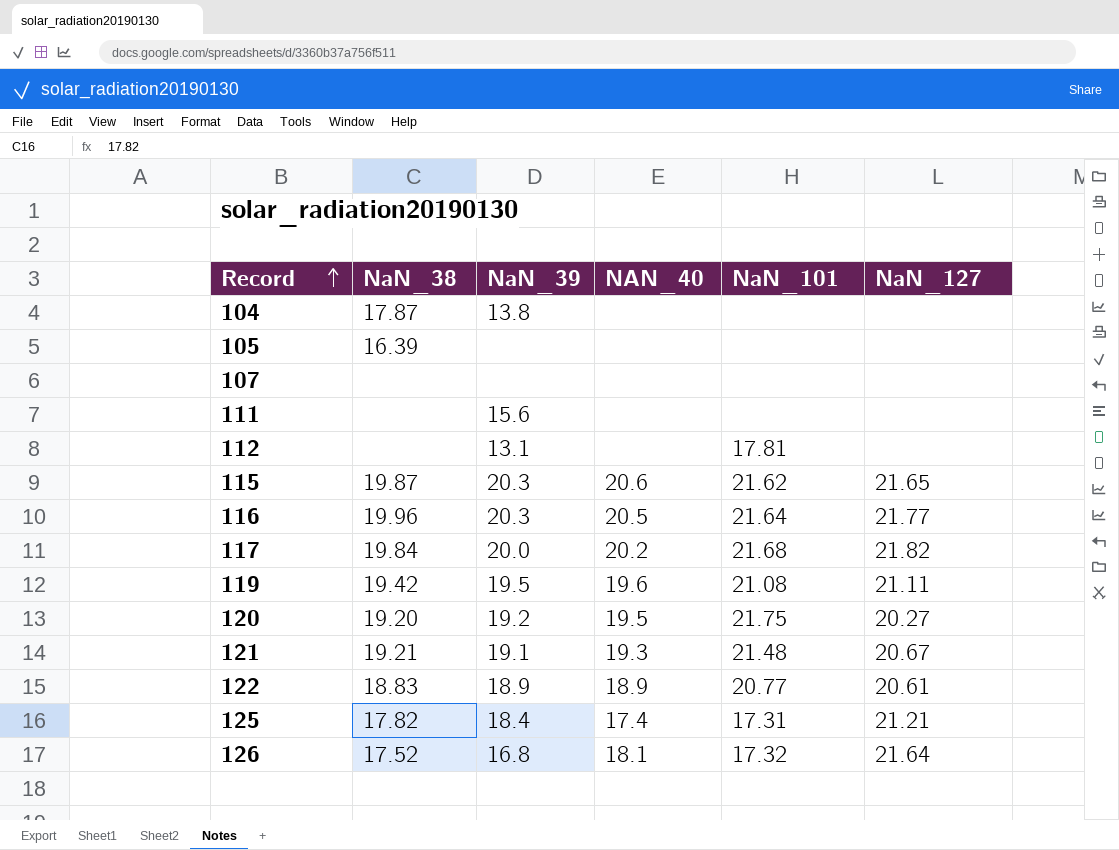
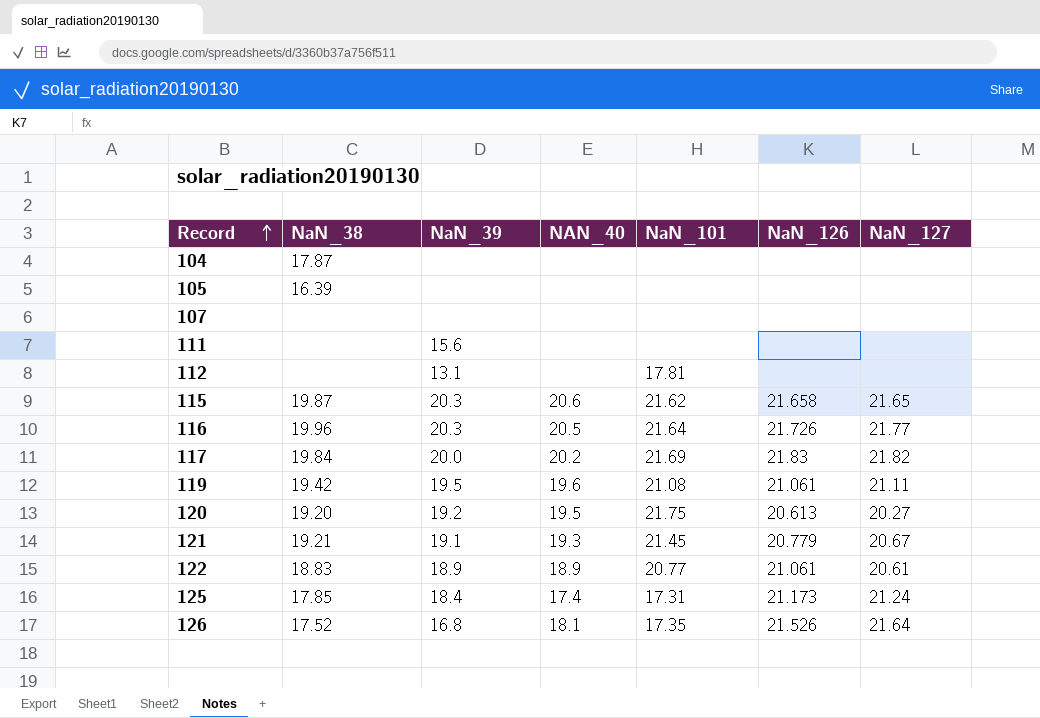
column NaN_126 | position: none -> 6
104 | NaN_39: 13.8 -> none
117 | NaN_101: 21.68 -> 21.69
121 | NaN_101: 21.48 -> 21.45
125 | NaN_38: 17.82 -> 17.85
125 | NaN_127: 21.21 -> 21.24
126 | NaN_101: 17.32 -> 17.35

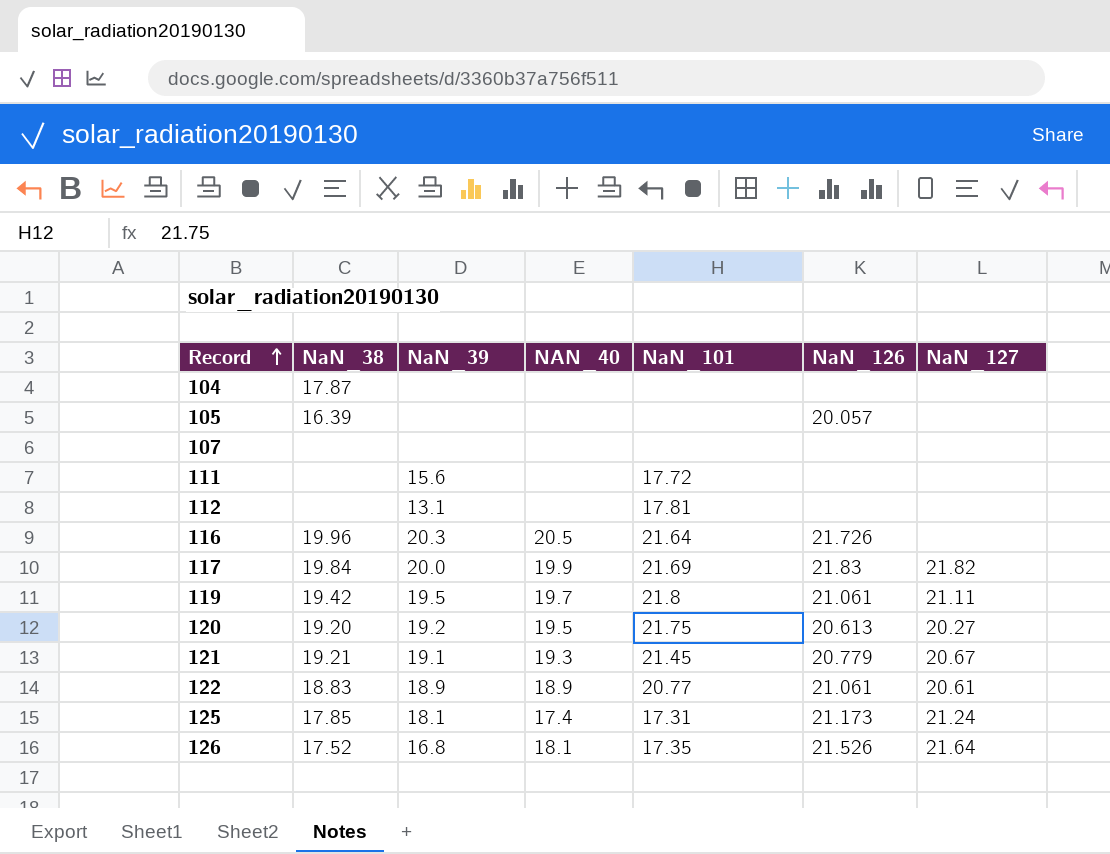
row 115: 19.87 | 20.3 | 20.6 | 21.62 | 21.658 | 21.65 -> none
105 | NaN_126: none -> 20.057
111 | NaN_101: none -> 17.72
116 | NaN_127: 21.77 -> none
117 | NAN_40: 20.2 -> 19.9
119 | NAN_40: 19.6 -> 19.7
119 | NaN_101: 21.08 -> 21.8
125 | NaN_39: 18.4 -> 18.1

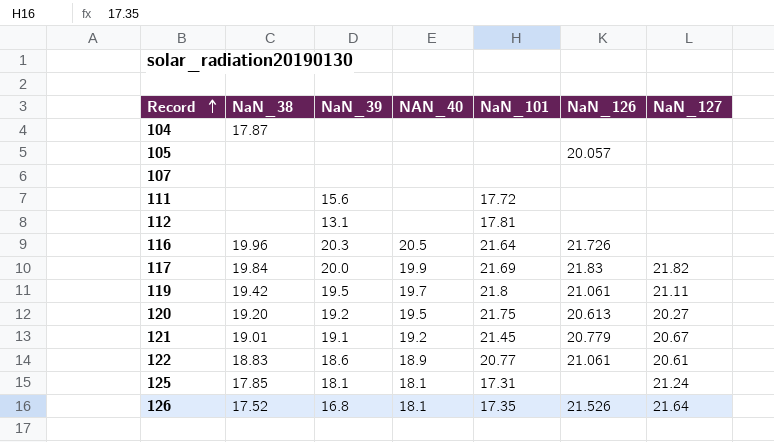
105 | NaN_38: 16.39 -> none
121 | NaN_38: 19.21 -> 19.01
121 | NAN_40: 19.3 -> 19.2
122 | NaN_39: 18.9 -> 18.6
125 | NAN_40: 17.4 -> 18.1
125 | NaN_126: 21.173 -> none

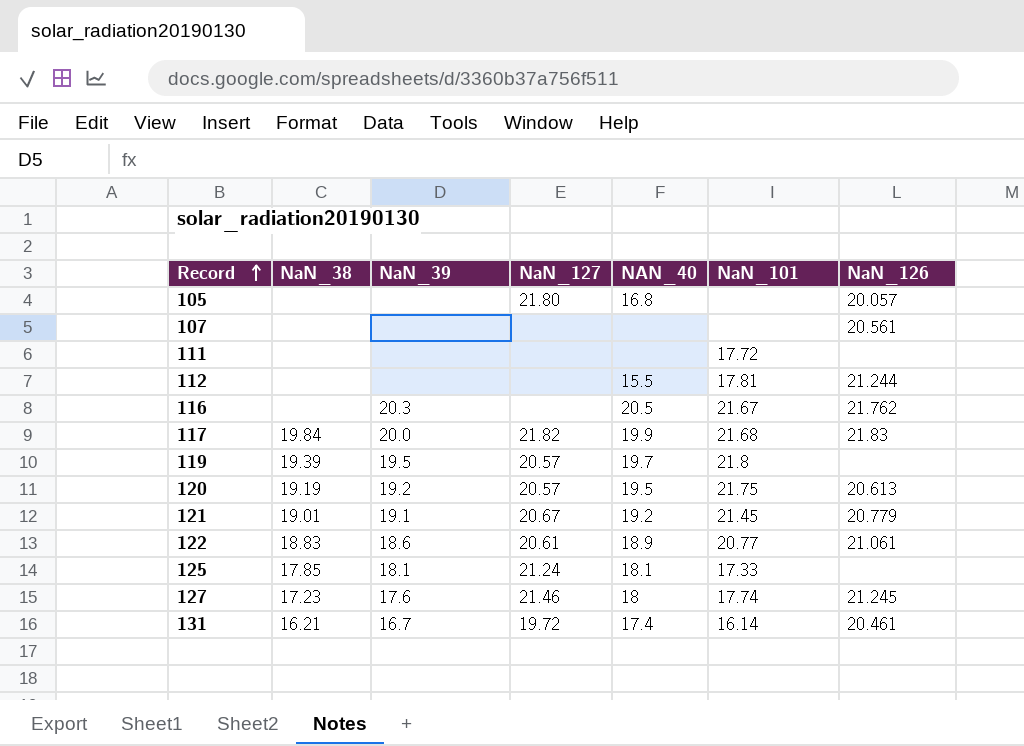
column NaN_127 | position: 7 -> 4
row 104: 17.87 | none | none | none | none | none -> none
row 126: 17.52 | 16.8 | 18.1 | 17.35 | 21.526 | 21.64 -> none
105 | NaN_127: none -> 21.80
105 | NAN_40: none -> 16.8
107 | NaN_126: none -> 20.561
111 | NaN_39: 15.6 -> none
112 | NaN_39: 13.1 -> none
112 | NAN_40: none -> 15.5
112 | NaN_126: none -> 21.244
116 | NaN_38: 19.96 -> none
116 | NaN_101: 21.64 -> 21.67
116 | NaN_126: 21.726 -> 21.762
117 | NaN_101: 21.69 -> 21.68
119 | NaN_38: 19.42 -> 19.39
119 | NaN_127: 21.11 -> 20.57
119 | NaN_126: 21.061 -> none
120 | NaN_38: 19.20 -> 19.19
120 | NaN_127: 20.27 -> 20.57
125 | NaN_101: 17.31 -> 17.33
row 127: none -> 17.23 | 17.6 | 21.46 | 18 | 17.74 | 21.245
row 131: none -> 16.21 | 16.7 | 19.72 | 17.4 | 16.14 | 20.461

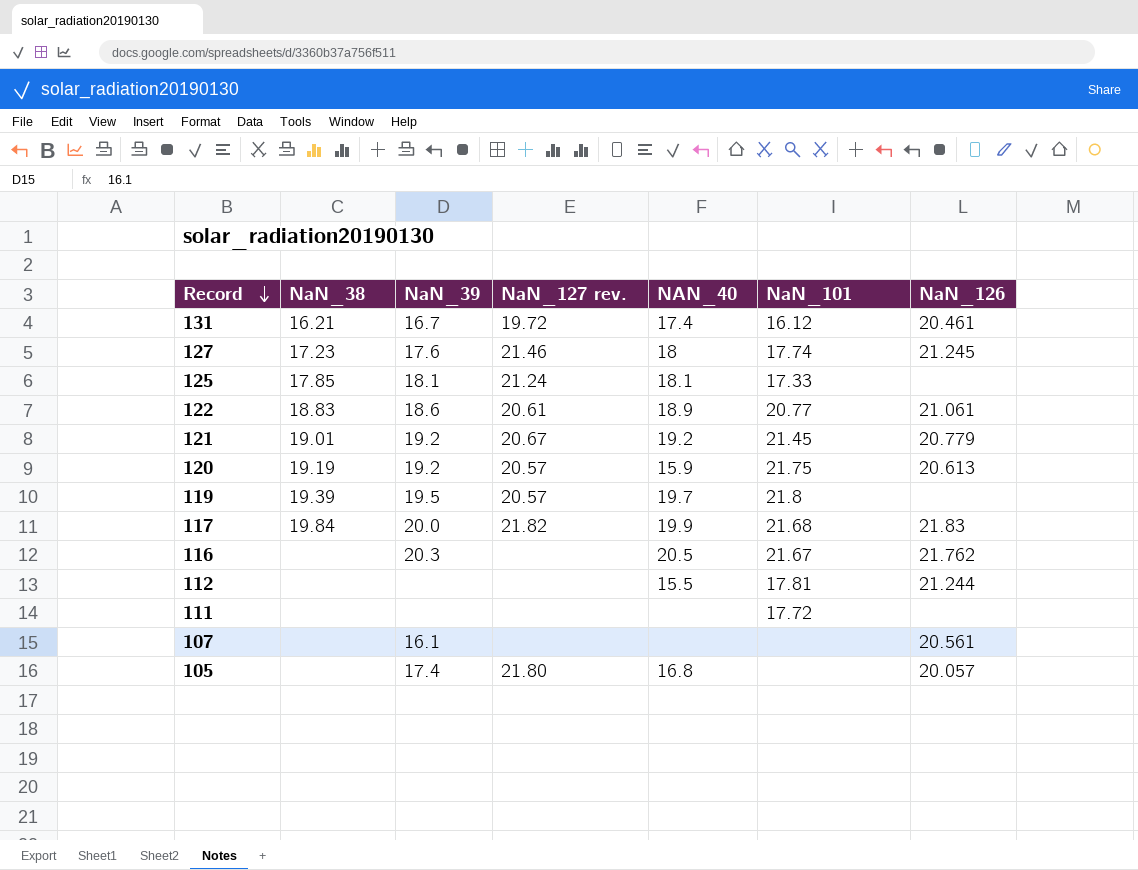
row order: Record ascending -> Record descending
column name: NaN_127 -> NaN_127 rev.
131 | NaN_101: 16.14 -> 16.12
121 | NaN_39: 19.1 -> 19.2
120 | NAN_40: 19.5 -> 15.9
107 | NaN_39: none -> 16.1
105 | NaN_39: none -> 17.4

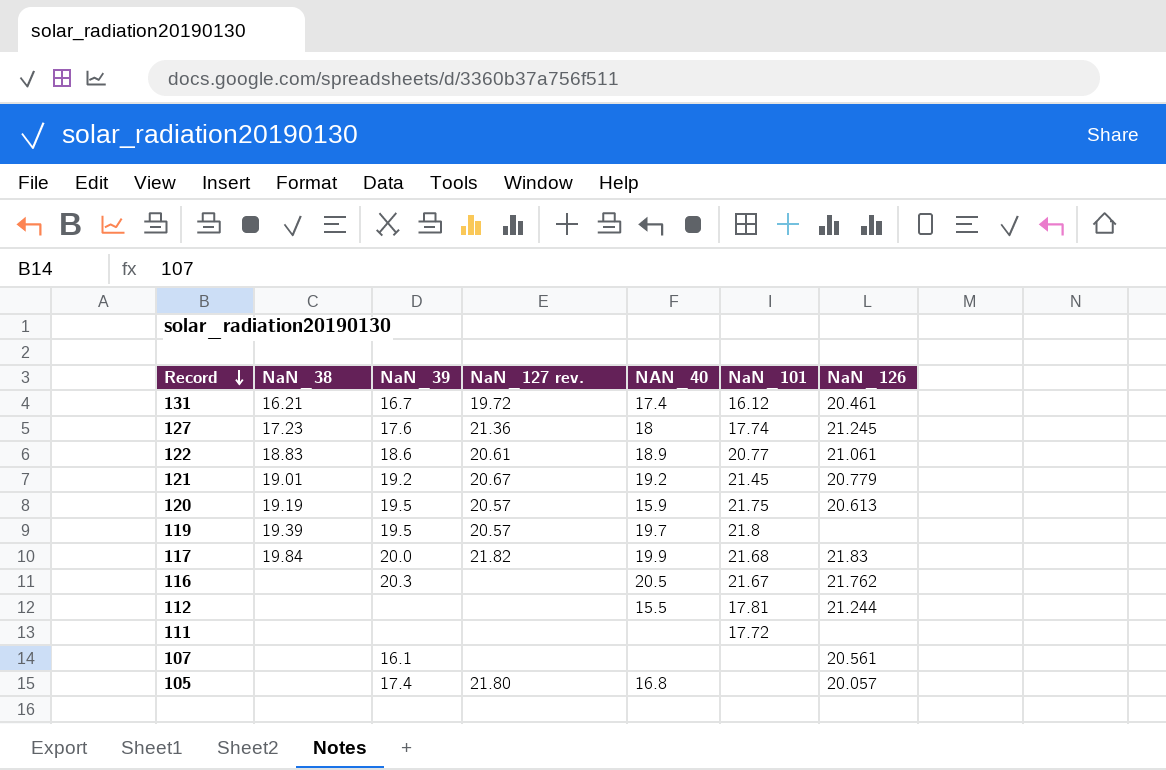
row 125: 17.85 | 18.1 | 21.24 | 18.1 | 17.33 | none -> none
127 | NaN_127 rev.: 21.46 -> 21.36
120 | NaN_39: 19.2 -> 19.5

